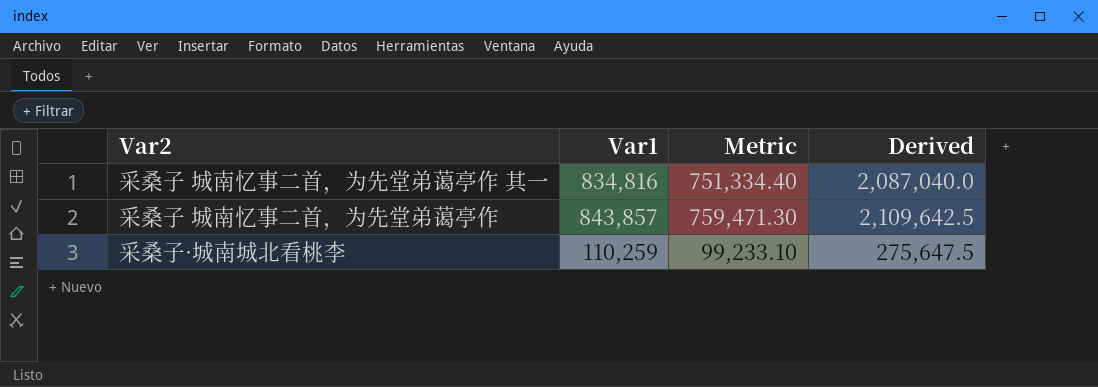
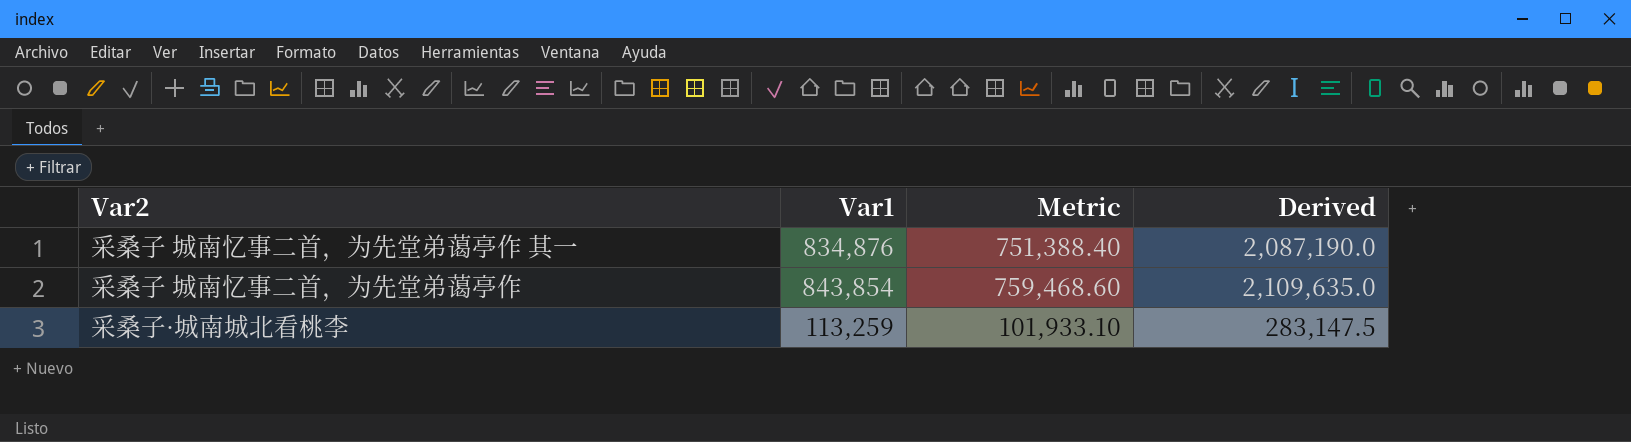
采桑子 城南忆事二首，为先堂弟蔼亭作 其一 | Var1: 834,816 -> 834,876
采桑子 城南忆事二首，为先堂弟蔼亭作 其一 | Metric: 751,334.40 -> 751,388.40
采桑子 城南忆事二首，为先堂弟蔼亭作 其一 | Derived: 2,087,040.0 -> 2,087,190.0
采桑子 城南忆事二首，为先堂弟蔼亭作 | Var1: 843,857 -> 843,854
采桑子 城南忆事二首，为先堂弟蔼亭作 | Metric: 759,471.30 -> 759,468.60
采桑子 城南忆事二首，为先堂弟蔼亭作 | Derived: 2,109,642.5 -> 2,109,635.0
采桑子·城南城北看桃李 | Var1: 110,259 -> 113,259
采桑子·城南城北看桃李 | Metric: 99,233.10 -> 101,933.10
采桑子·城南城北看桃李 | Derived: 275,647.5 -> 283,147.5

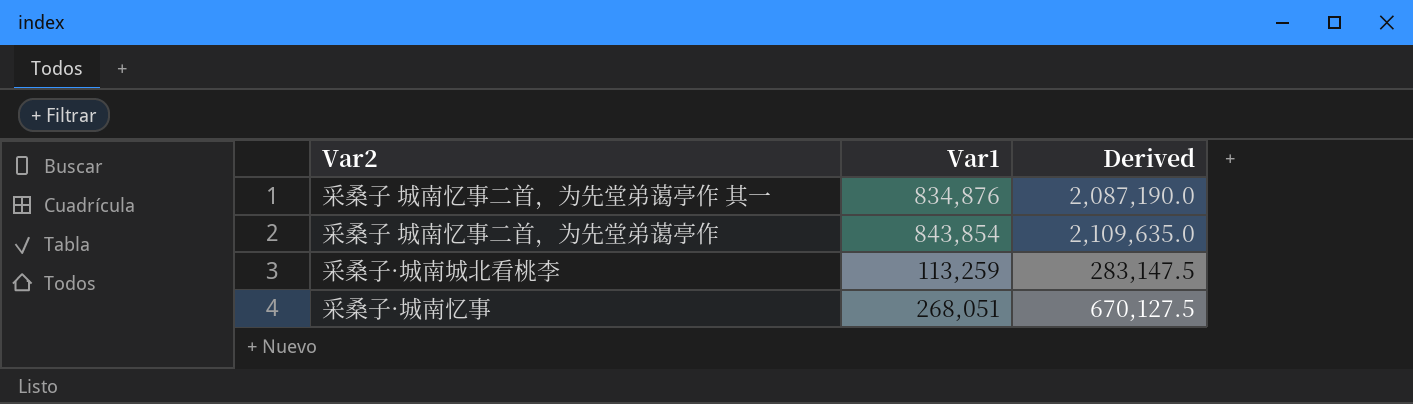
column Metric | formula: [Var1] * 0.9 -> none
row 采桑子·城南忆事: none -> 268,051 | 670,127.5

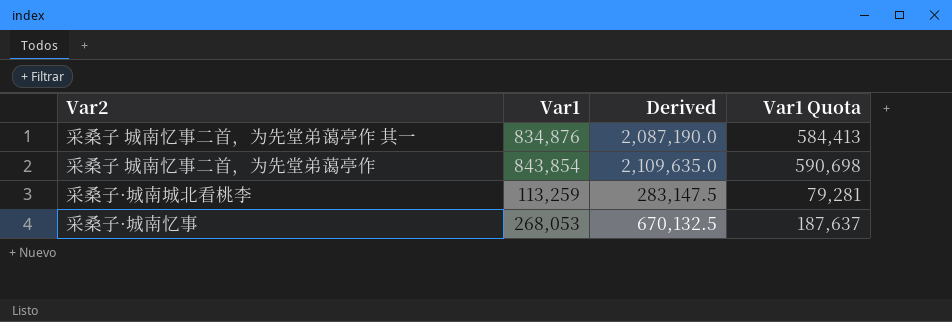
column Var1 Quota | formula: none -> [Var1] * 0.7
采桑子·城南忆事 | Var1: 268,051 -> 268,053
采桑子·城南忆事 | Derived: 670,127.5 -> 670,132.5

